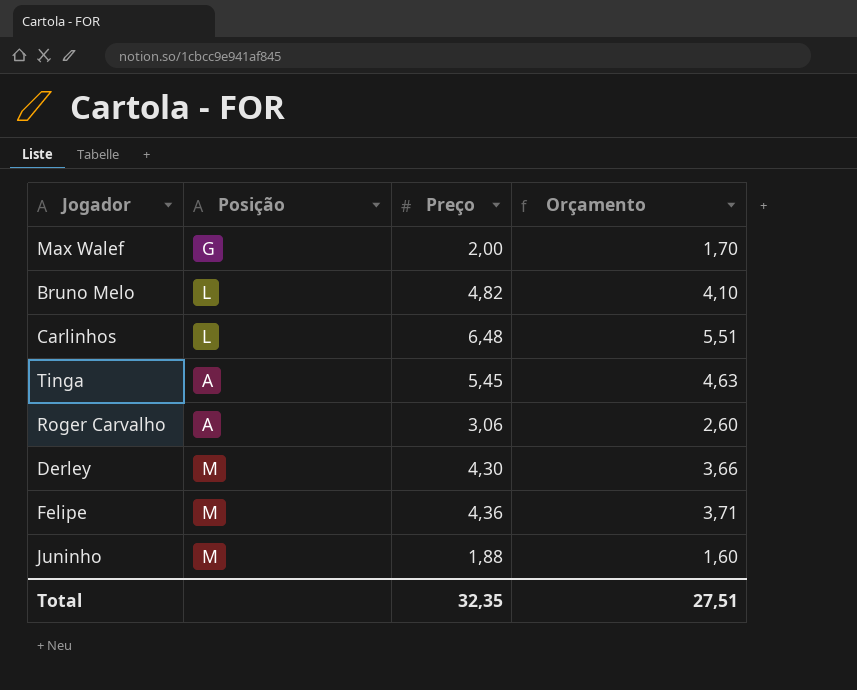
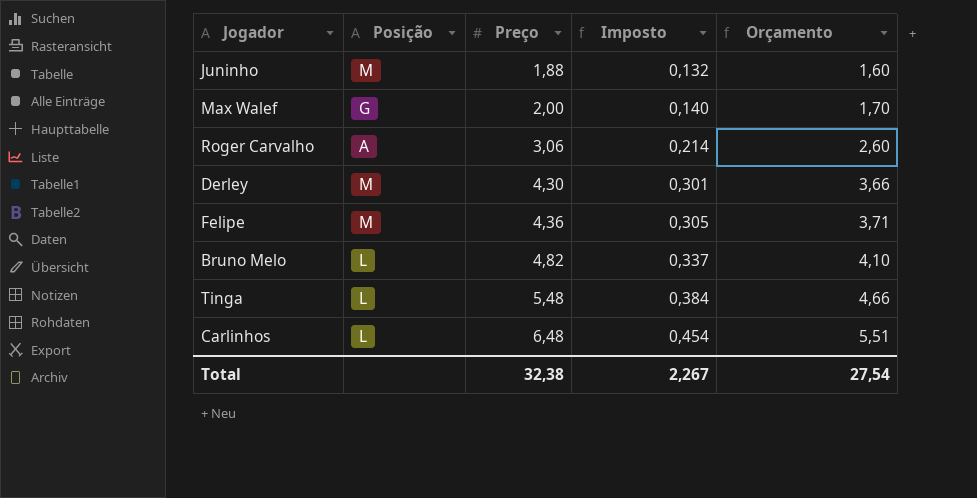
row order: none -> Preço ascending
column Imposto | formula: none -> [Preço] * 0,07
Tinga | Posição: A -> L
Tinga | Preço: 5,45 -> 5,48
Tinga | Orçamento: 4,63 -> 4,66
Total | Preço: 32,35 -> 32,38
Total | Orçamento: 27,51 -> 27,54

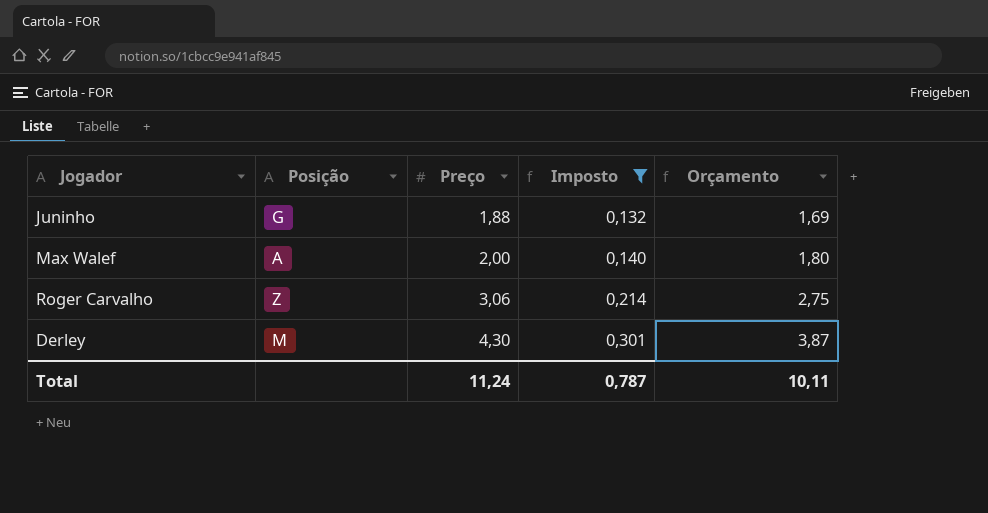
filter: none -> Imposto <= 0,301
column Orçamento | formula: [Preço] * 0,85 -> [Preço] * 0,9
Juninho | Posição: M -> G
Max Walef | Posição: G -> A
Roger Carvalho | Posição: A -> Z
Total | Preço: 32,38 -> 11,24
Total | Imposto: 2,267 -> 0,787
Total | Orçamento: 27,54 -> 10,11

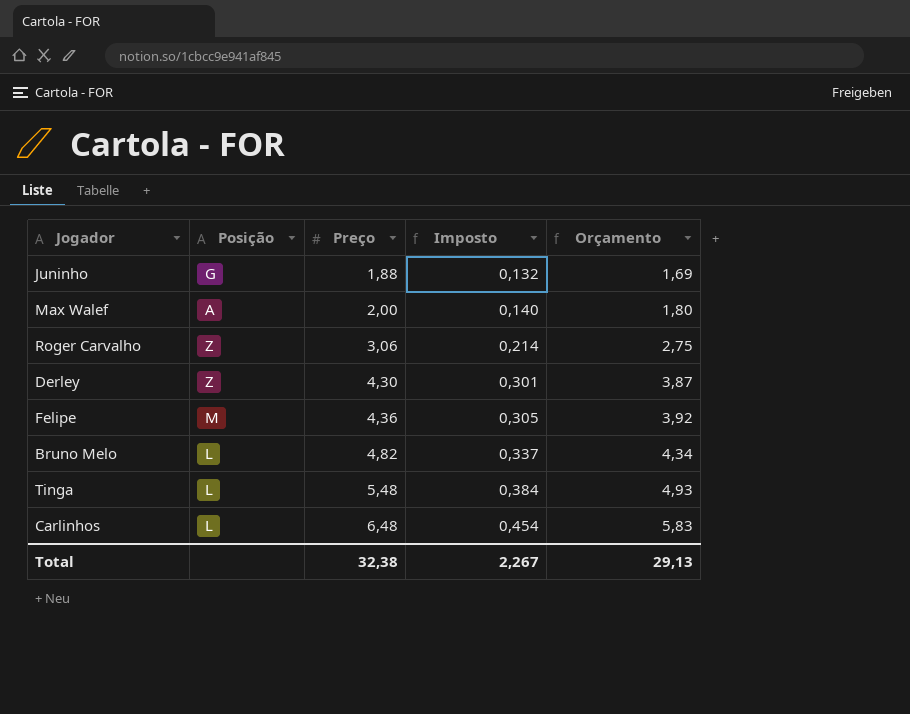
filter: Imposto <= 0,301 -> none
Derley | Posição: M -> Z
Total | Preço: 11,24 -> 32,38
Total | Imposto: 0,787 -> 2,267
Total | Orçamento: 10,11 -> 29,13

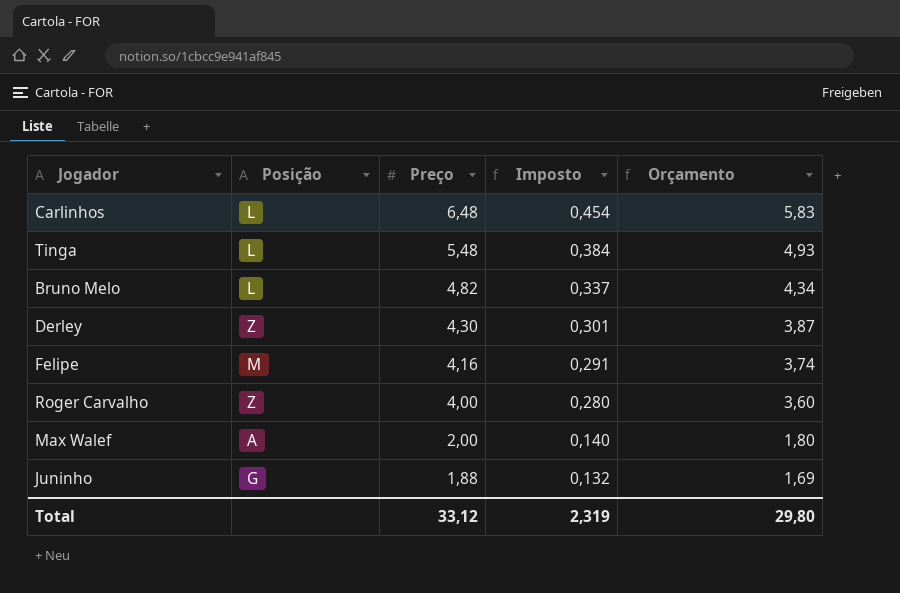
row order: Preço ascending -> Preço descending
Felipe | Preço: 4,36 -> 4,16
Felipe | Imposto: 0,305 -> 0,291
Felipe | Orçamento: 3,92 -> 3,74
Roger Carvalho | Preço: 3,06 -> 4,00
Roger Carvalho | Imposto: 0,214 -> 0,280
Roger Carvalho | Orçamento: 2,75 -> 3,60
Total | Preço: 32,38 -> 33,12
Total | Imposto: 2,267 -> 2,319
Total | Orçamento: 29,13 -> 29,80

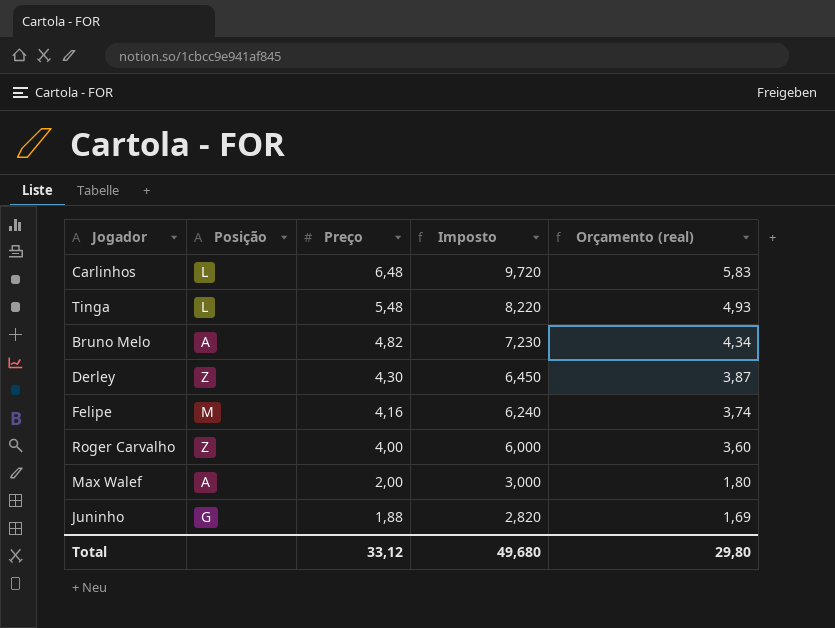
column Imposto | formula: [Preço] * 0,07 -> [Preço] * 1,5
column name: Orçamento -> Orçamento (real)
Bruno Melo | Posição: L -> A
Total | Imposto: 2,319 -> 49,680

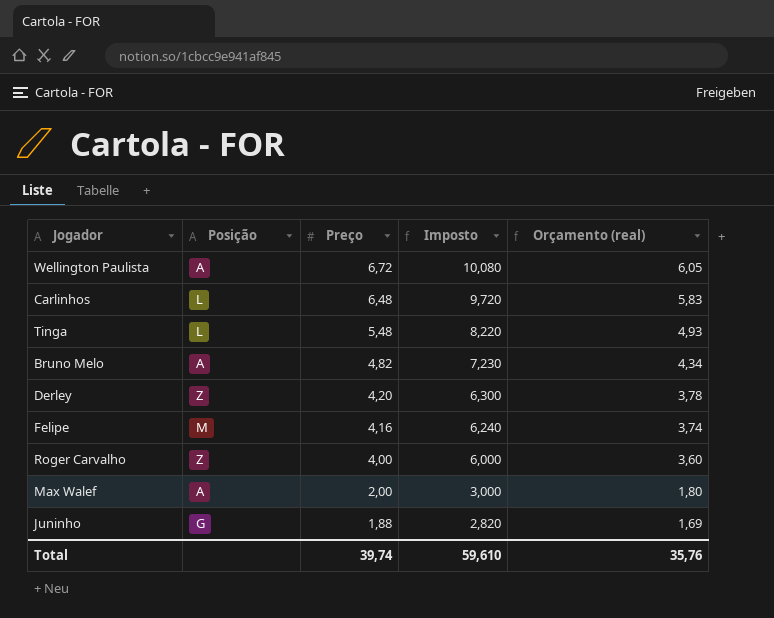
row Wellington Paulista: none -> A | 6,72 | 10,080 | 6,05
Derley | Preço: 4,30 -> 4,20
Derley | Imposto: 6,450 -> 6,300
Derley | Orçamento (real): 3,87 -> 3,78
Total | Preço: 33,12 -> 39,74
Total | Imposto: 49,680 -> 59,610
Total | Orçamento (real): 29,80 -> 35,76

